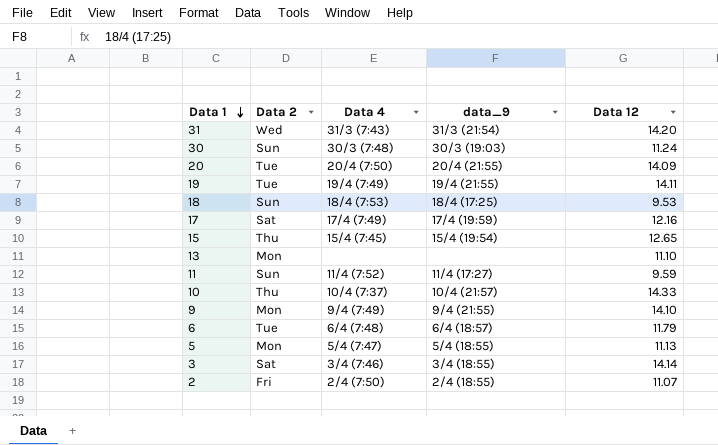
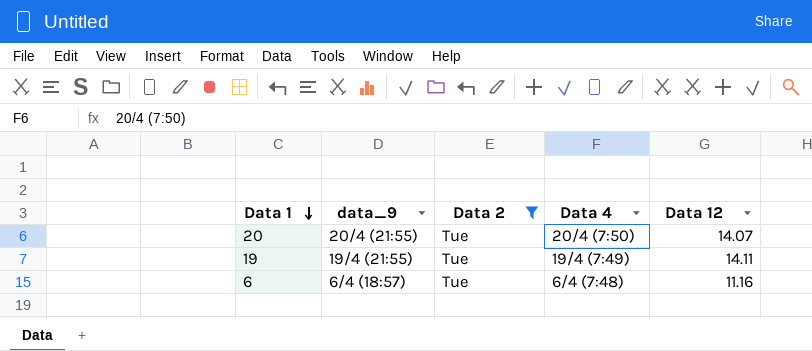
filter: none -> Data 2 = Tue
column data_9 | position: 4 -> 2
20 | Data 12: 14.09 -> 14.07
6 | Data 12: 11.79 -> 11.16

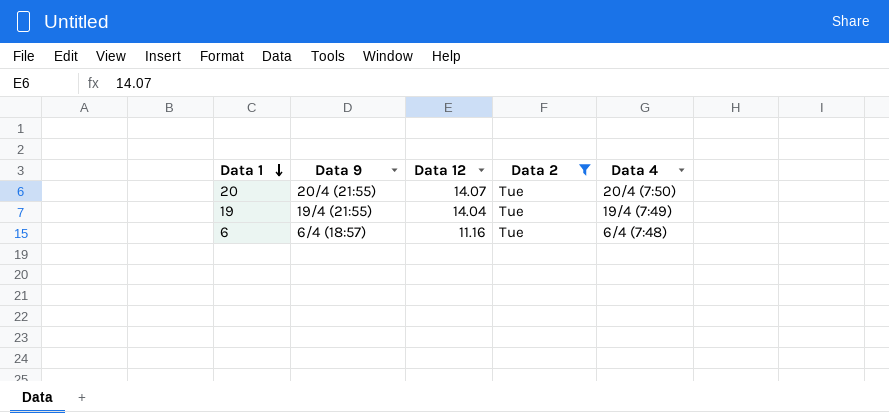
column name: data_9 -> Data 9
column Data 12 | position: 5 -> 3
19 | Data 12: 14.11 -> 14.04

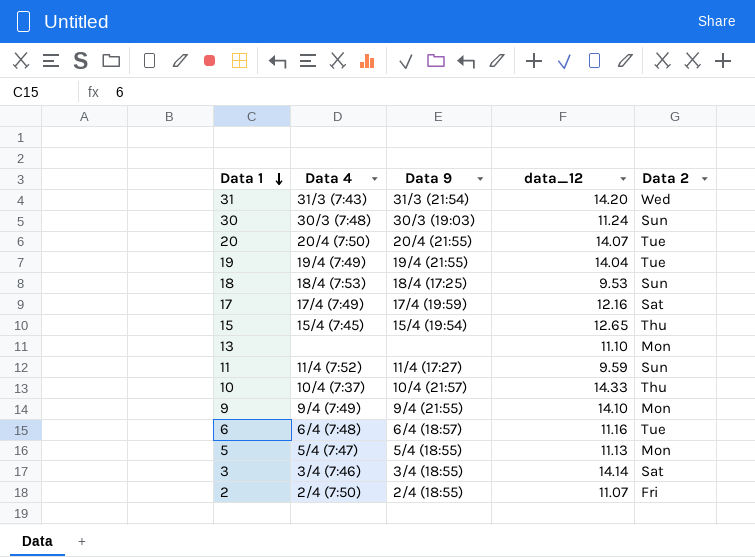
filter: Data 2 = Tue -> none
column Data 4 | position: 5 -> 2
column name: Data 12 -> data_12

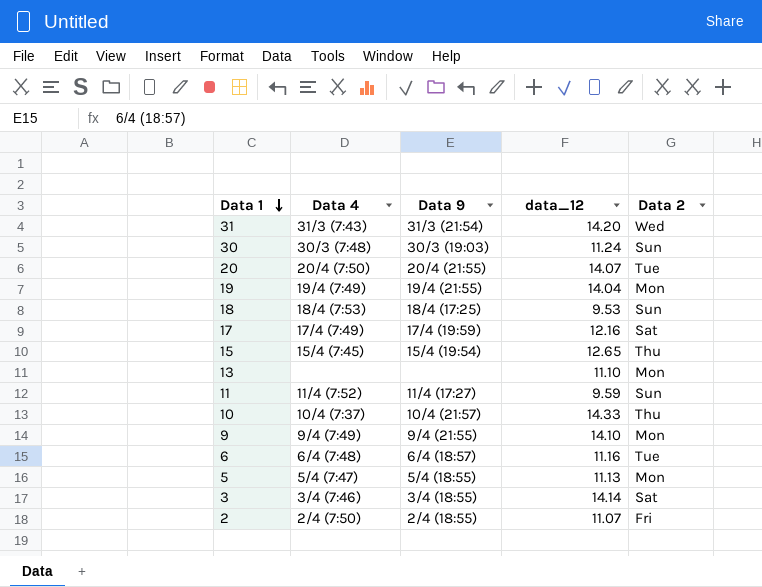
19 | Data 2: Tue -> Mon

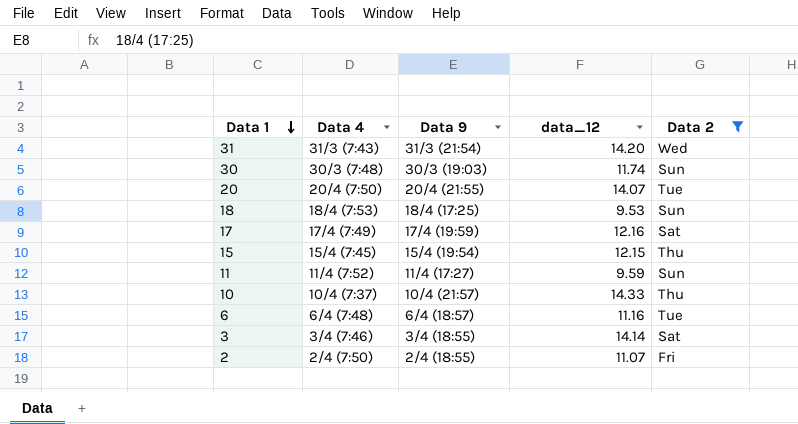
filter: none -> Data 2 != Mon
30 | data_12: 11.24 -> 11.74
15 | data_12: 12.65 -> 12.15

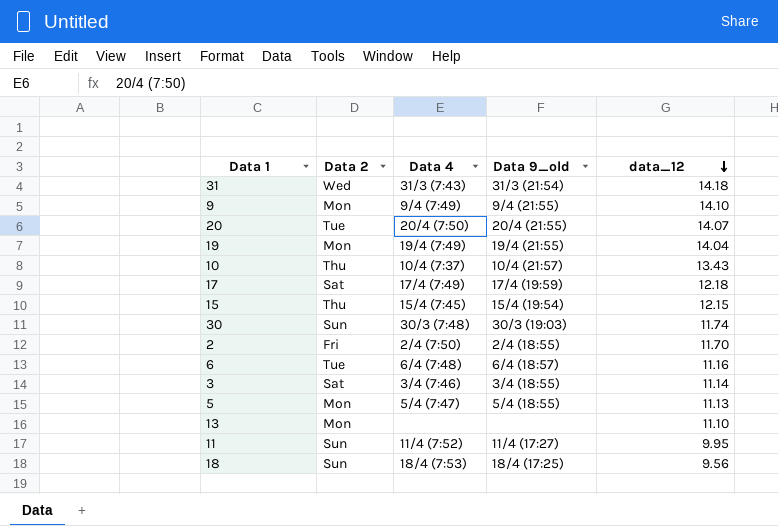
filter: Data 2 != Mon -> none
row order: Data 1 descending -> data_12 descending
column Data 2 | position: 5 -> 2
column name: Data 9 -> Data 9_old
31 | data_12: 14.20 -> 14.18
10 | data_12: 14.33 -> 13.43
17 | data_12: 12.16 -> 12.18
2 | data_12: 11.07 -> 11.70
3 | data_12: 14.14 -> 11.14
11 | data_12: 9.59 -> 9.95
18 | data_12: 9.53 -> 9.56

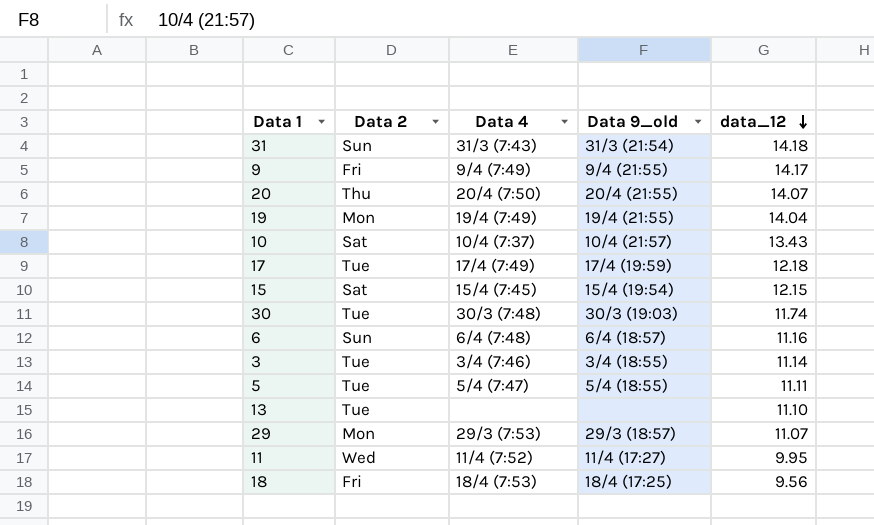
row 2: Fri | 2/4 (7:50) | 2/4 (18:55) | 11.70 -> none
31 | Data 2: Wed -> Sun
9 | Data 2: Mon -> Fri
9 | data_12: 14.10 -> 14.17
20 | Data 2: Tue -> Thu
10 | Data 2: Thu -> Sat
17 | Data 2: Sat -> Tue
15 | Data 2: Thu -> Sat
30 | Data 2: Sun -> Tue
6 | Data 2: Tue -> Sun
3 | Data 2: Sat -> Tue
5 | Data 2: Mon -> Tue
5 | data_12: 11.13 -> 11.11
13 | Data 2: Mon -> Tue
row 29: none -> Mon | 29/3 (7:53) | 29/3 (18:57) | 11.07
11 | Data 2: Sun -> Wed
18 | Data 2: Sun -> Fri

